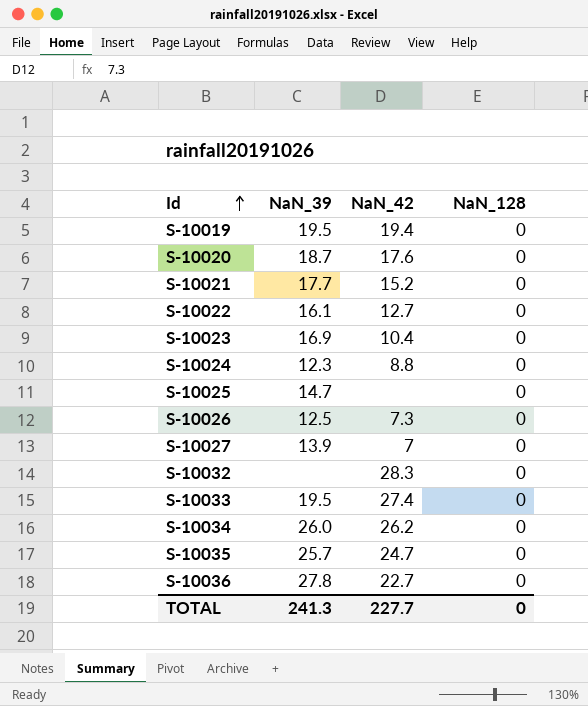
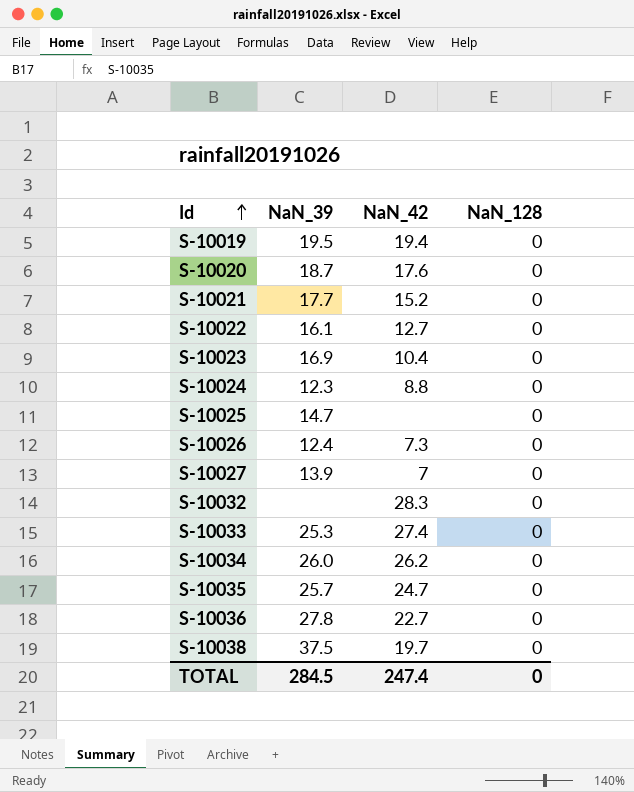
S-10026 | NaN_39: 12.5 -> 12.4
S-10033 | NaN_39: 19.5 -> 25.3
row S-10038: none -> 37.5 | 19.7 | 0
TOTAL | NaN_39: 241.3 -> 284.5
TOTAL | NaN_42: 227.7 -> 247.4

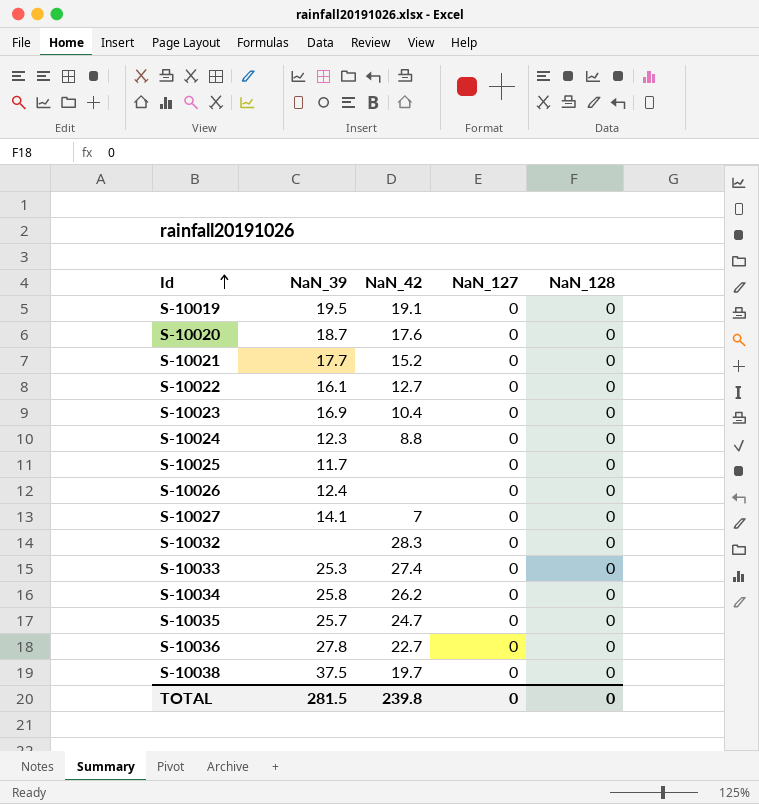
column NaN_127 | position: none -> 4
S-10019 | NaN_42: 19.4 -> 19.1
S-10025 | NaN_39: 14.7 -> 11.7
S-10026 | NaN_42: 7.3 -> none
S-10027 | NaN_39: 13.9 -> 14.1
S-10034 | NaN_39: 26.0 -> 25.8
TOTAL | NaN_39: 284.5 -> 281.5
TOTAL | NaN_42: 247.4 -> 239.8

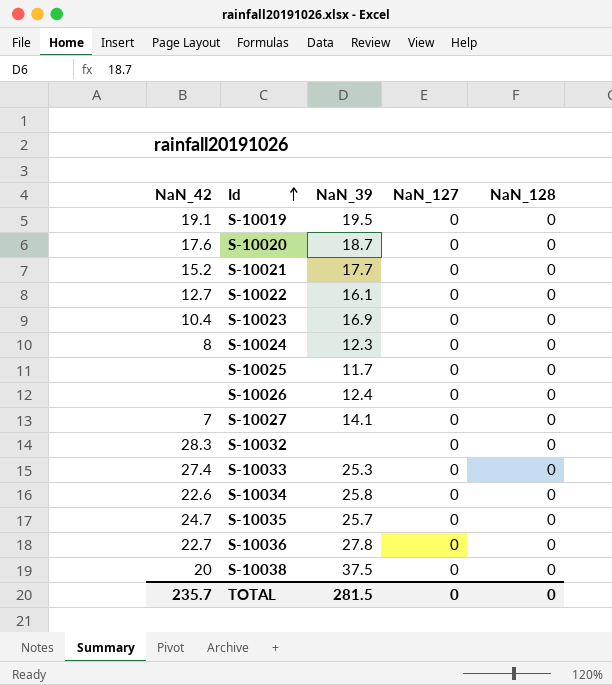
column NaN_42 | position: 3 -> 1
S-10024 | NaN_42: 8.8 -> 8
S-10034 | NaN_42: 26.2 -> 22.6
S-10038 | NaN_42: 19.7 -> 20
TOTAL | NaN_42: 239.8 -> 235.7

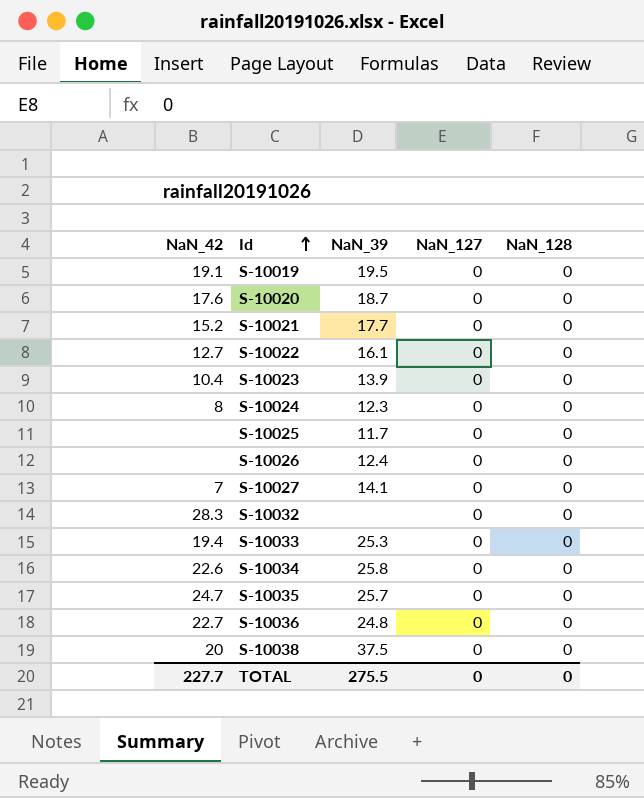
S-10023 | NaN_39: 16.9 -> 13.9
S-10033 | NaN_42: 27.4 -> 19.4
S-10036 | NaN_39: 27.8 -> 24.8
TOTAL | NaN_42: 235.7 -> 227.7
TOTAL | NaN_39: 281.5 -> 275.5

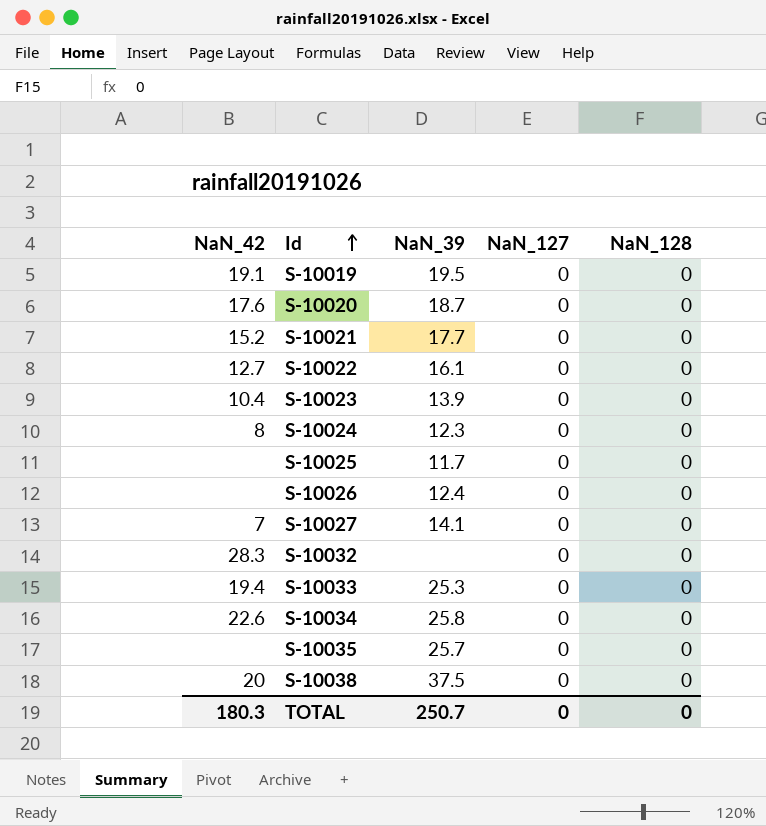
row S-10036: 22.7 | 24.8 | 0 | 0 -> none
S-10035 | NaN_42: 24.7 -> none
TOTAL | NaN_42: 227.7 -> 180.3
TOTAL | NaN_39: 275.5 -> 250.7

